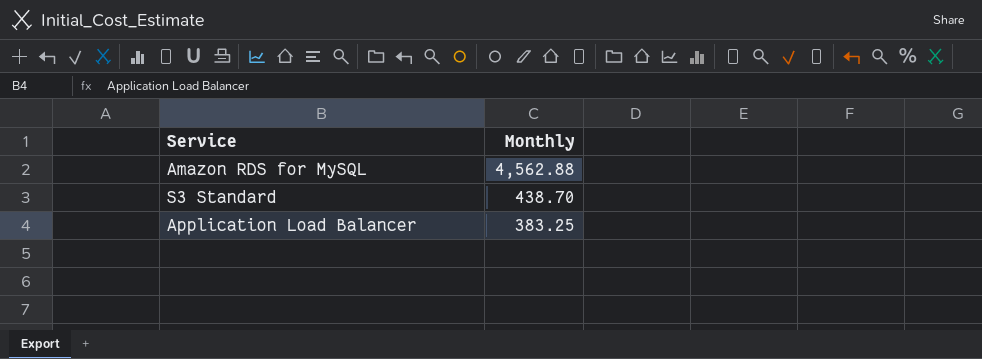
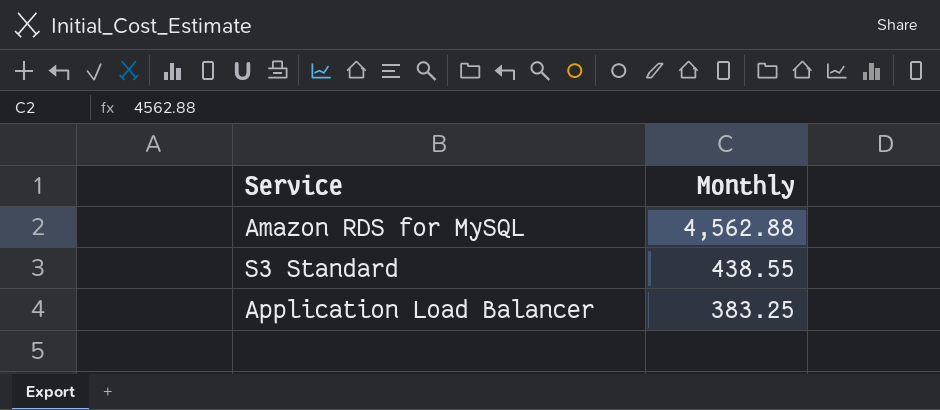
S3 Standard | Monthly: 438.70 -> 438.55

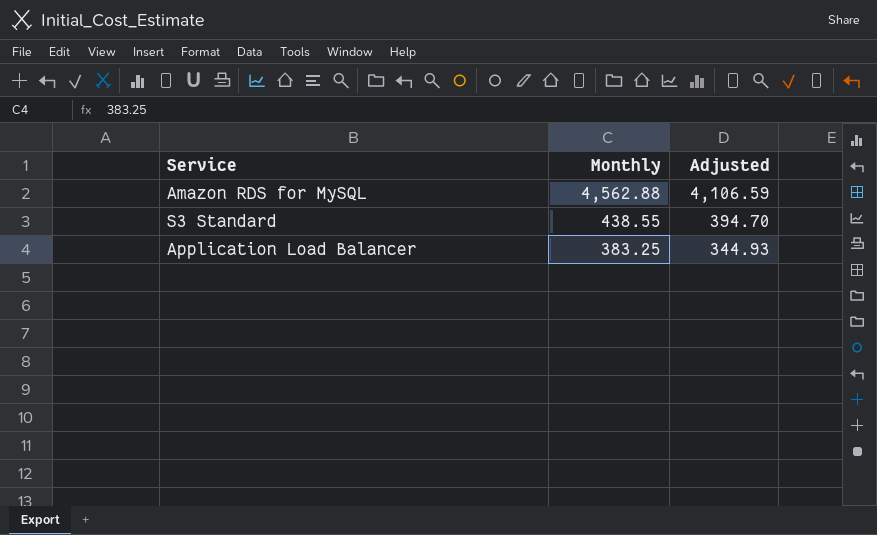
column Adjusted | formula: none -> [Monthly] * 0.9

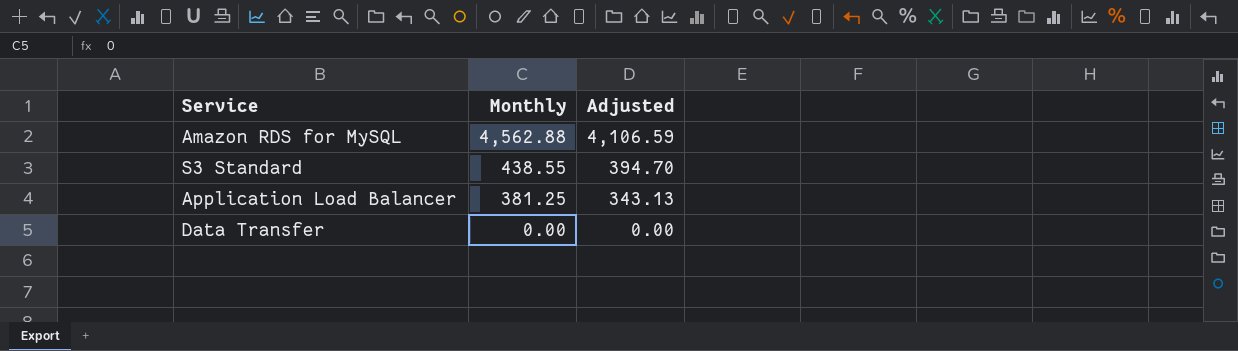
Application Load Balancer | Monthly: 383.25 -> 381.25
Application Load Balancer | Adjusted: 344.93 -> 343.13
row Data Transfer: none -> 0.00 | 0.00

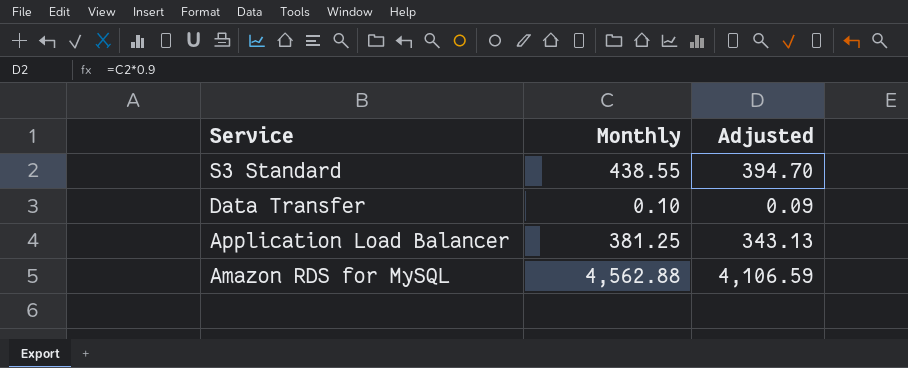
row order: Monthly descending -> Service descending
Data Transfer | Monthly: 0.00 -> 0.10
Data Transfer | Adjusted: 0.00 -> 0.09

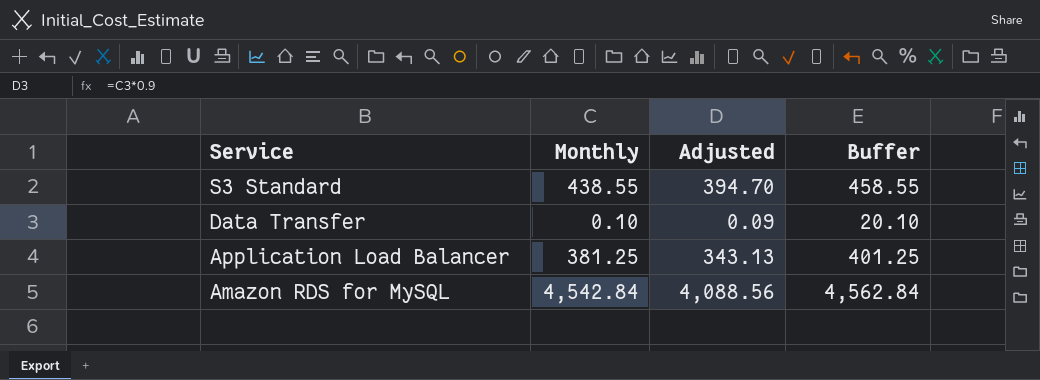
column Buffer | formula: none -> [Monthly] + 20
Amazon RDS for MySQL | Monthly: 4,562.88 -> 4,542.84
Amazon RDS for MySQL | Adjusted: 4,106.59 -> 4,088.56

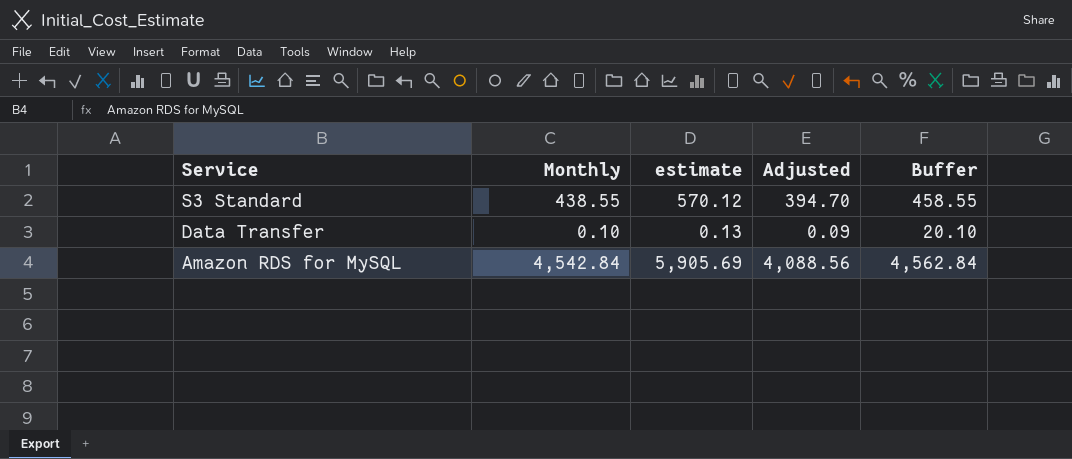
column estimate | formula: none -> [Monthly] * 1.3
row Application Load Balancer: 381.25 | 343.13 | 401.25 -> none

